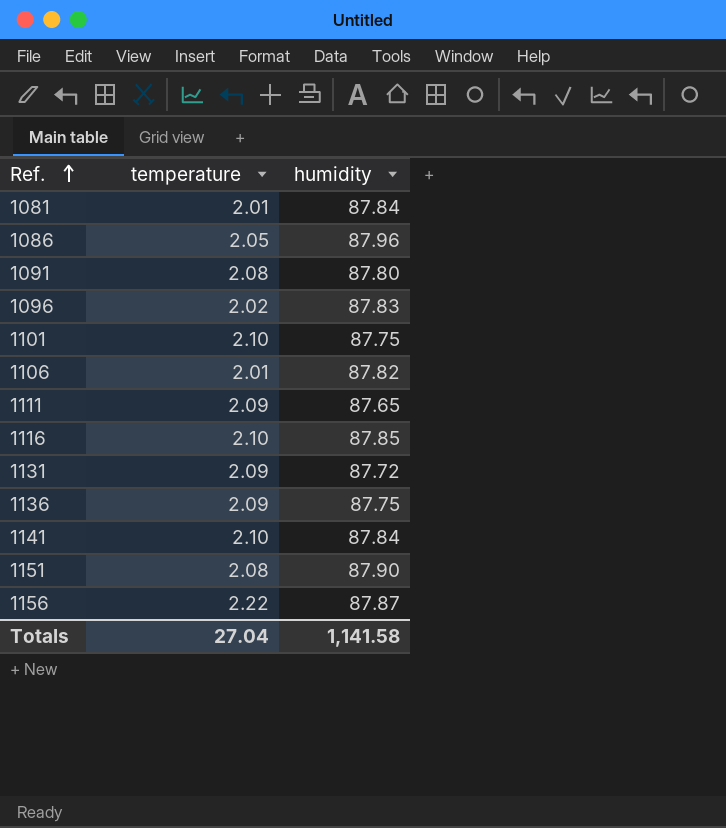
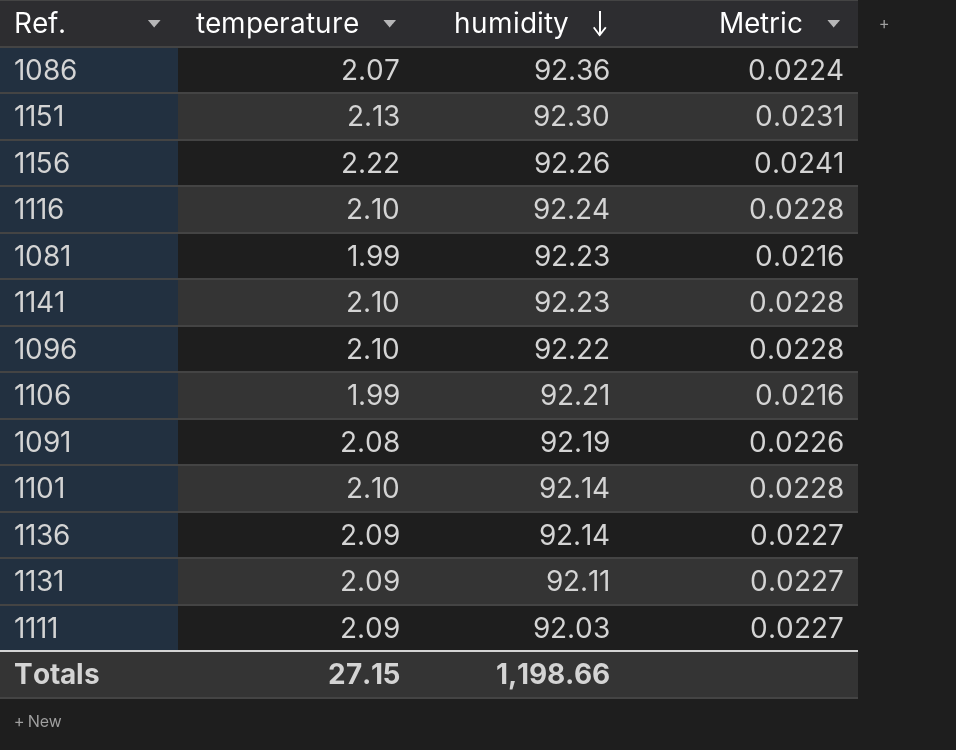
row order: Ref. ascending -> humidity descending
column Metric | formula: none -> [temperature] / [humidity]
1086 | temperature: 2.05 -> 2.07
1086 | humidity: 87.96 -> 92.36
1151 | temperature: 2.08 -> 2.13
1151 | humidity: 87.90 -> 92.30
1156 | humidity: 87.87 -> 92.26
1116 | humidity: 87.85 -> 92.24
1081 | temperature: 2.01 -> 1.99
1081 | humidity: 87.84 -> 92.23
1141 | humidity: 87.84 -> 92.23
1096 | temperature: 2.02 -> 2.10
1096 | humidity: 87.83 -> 92.22
1106 | temperature: 2.01 -> 1.99
1106 | humidity: 87.82 -> 92.21
1091 | humidity: 87.80 -> 92.19
1101 | humidity: 87.75 -> 92.14
1136 | humidity: 87.75 -> 92.14
1131 | humidity: 87.72 -> 92.11
1111 | humidity: 87.65 -> 92.03
Totals | temperature: 27.04 -> 27.15
Totals | humidity: 1,141.58 -> 1,198.66

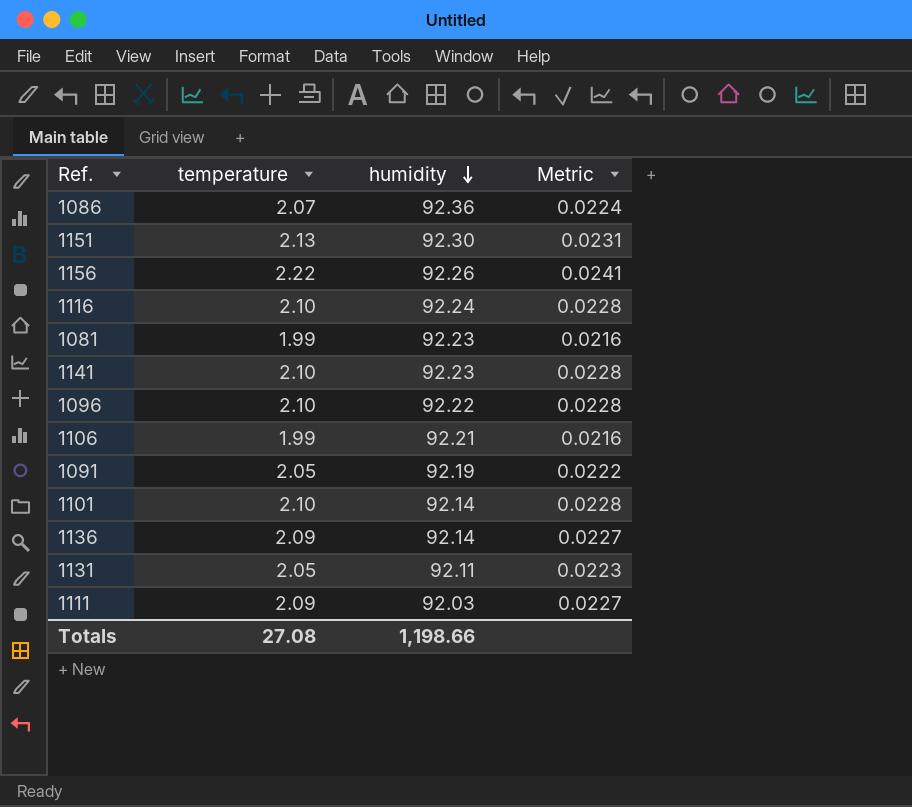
1091 | temperature: 2.08 -> 2.05
1091 | Metric: 0.0226 -> 0.0222
1131 | temperature: 2.09 -> 2.05
1131 | Metric: 0.0227 -> 0.0223
Totals | temperature: 27.15 -> 27.08

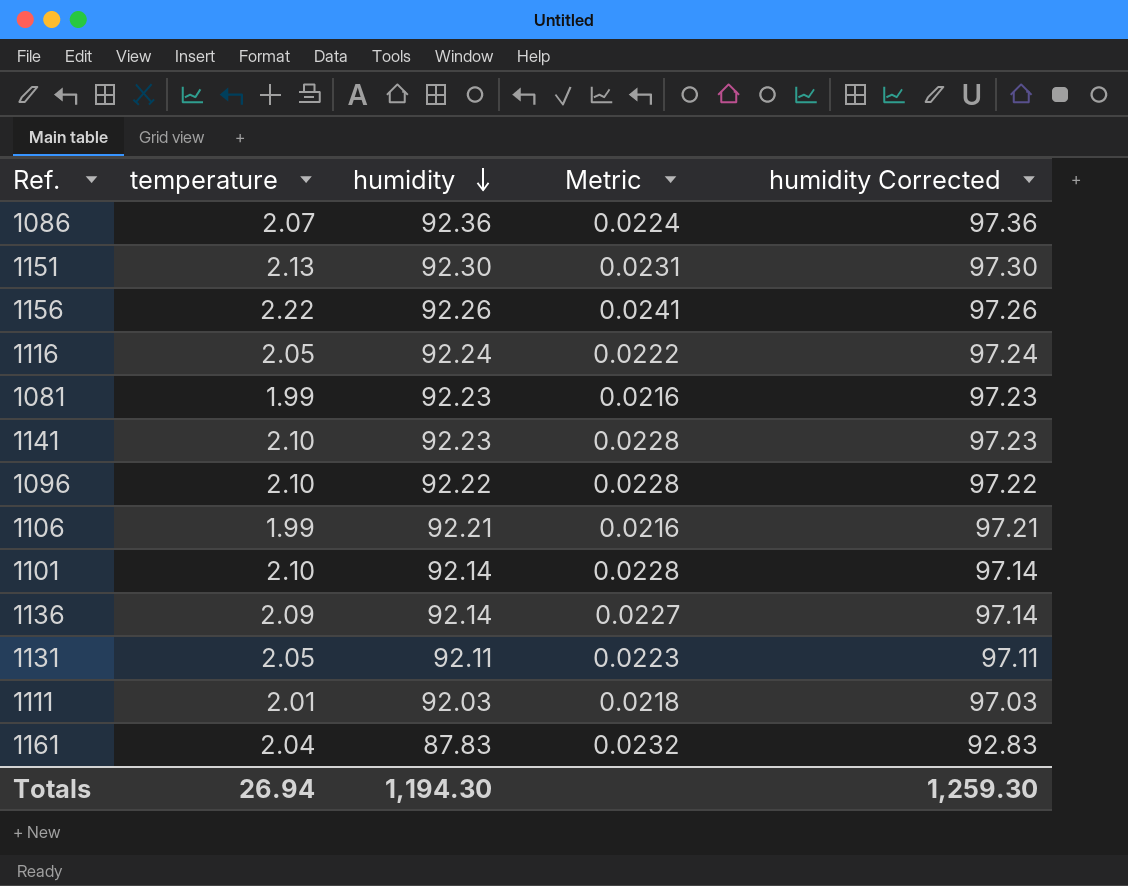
column humidity Corrected | formula: none -> [humidity] + 5
row 1091: 2.05 | 92.19 | 0.0222 -> none
1116 | temperature: 2.10 -> 2.05
1116 | Metric: 0.0228 -> 0.0222
1111 | temperature: 2.09 -> 2.01
1111 | Metric: 0.0227 -> 0.0218
row 1161: none -> 2.04 | 87.83 | 0.0232 | 92.83
Totals | temperature: 27.08 -> 26.94
Totals | humidity: 1,198.66 -> 1,194.30

